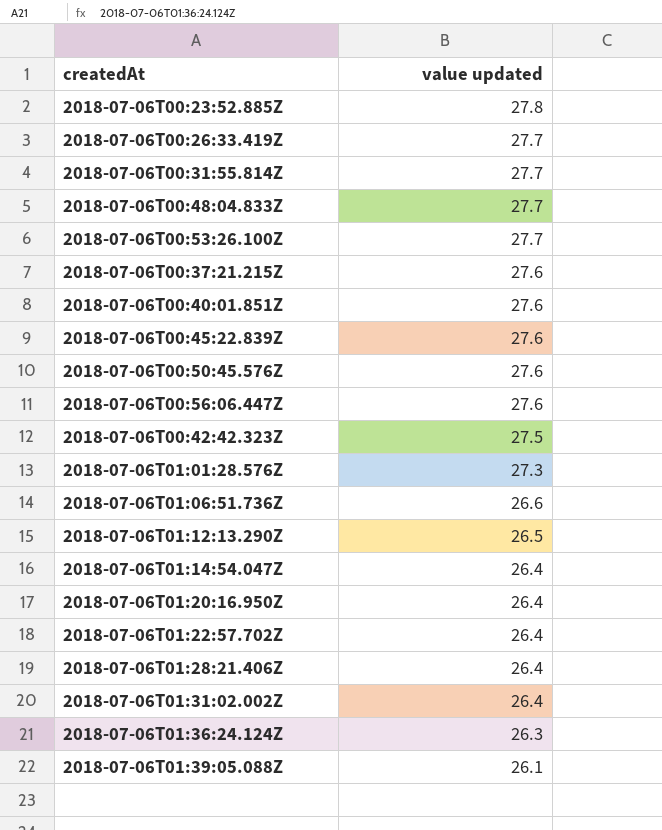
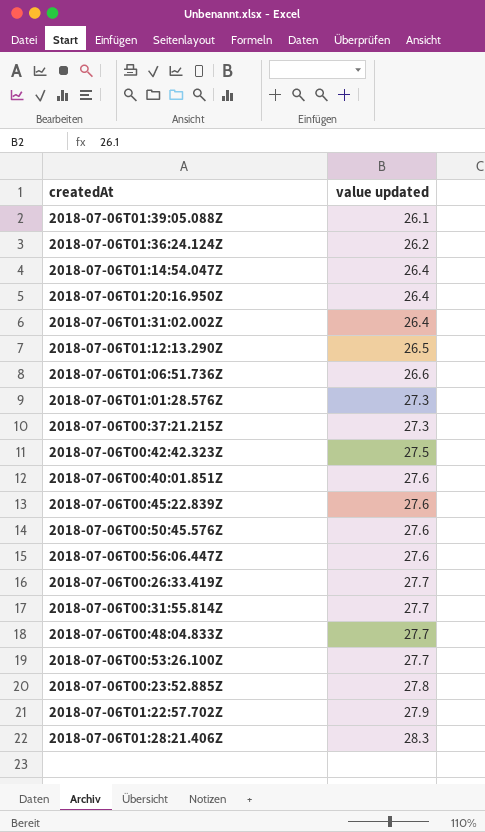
row order: value updated descending -> value updated ascending
2018-07-06T01:36:24.124Z | value updated: 26.3 -> 26.2
2018-07-06T00:37:21.215Z | value updated: 27.6 -> 27.3
2018-07-06T01:22:57.702Z | value updated: 26.4 -> 27.9
2018-07-06T01:28:21.406Z | value updated: 26.4 -> 28.3

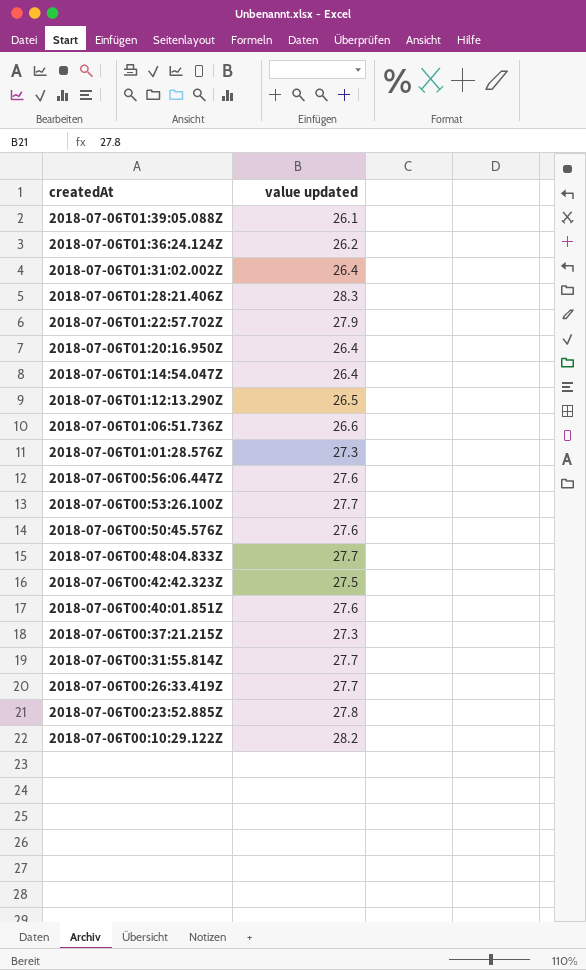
row order: value updated ascending -> createdAt descending
row 2018-07-06T00:45:22.839Z: 27.6 -> none
row 2018-07-06T00:10:29.122Z: none -> 28.2

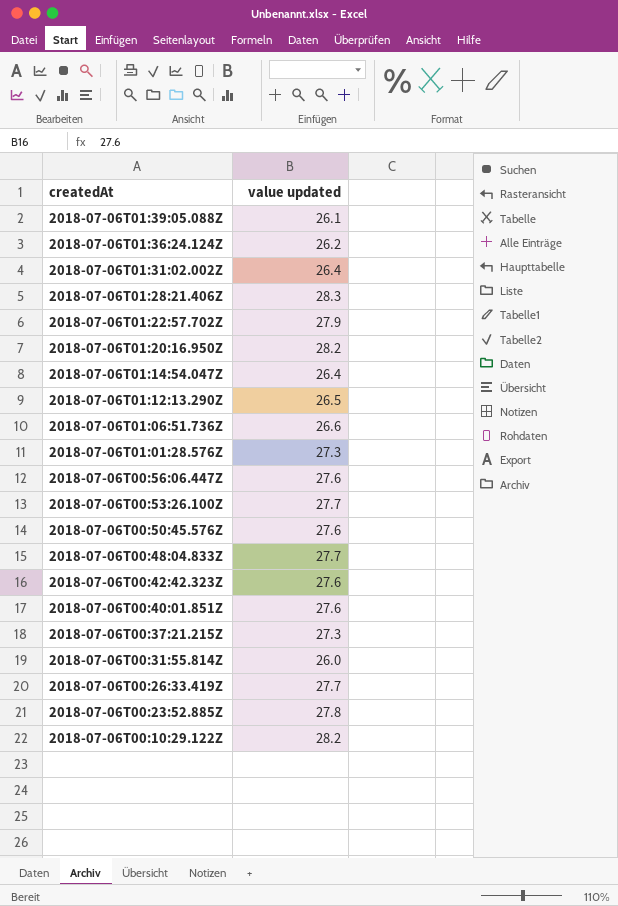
2018-07-06T01:20:16.950Z | value updated: 26.4 -> 28.2
2018-07-06T00:42:42.323Z | value updated: 27.5 -> 27.6
2018-07-06T00:31:55.814Z | value updated: 27.7 -> 26.0

